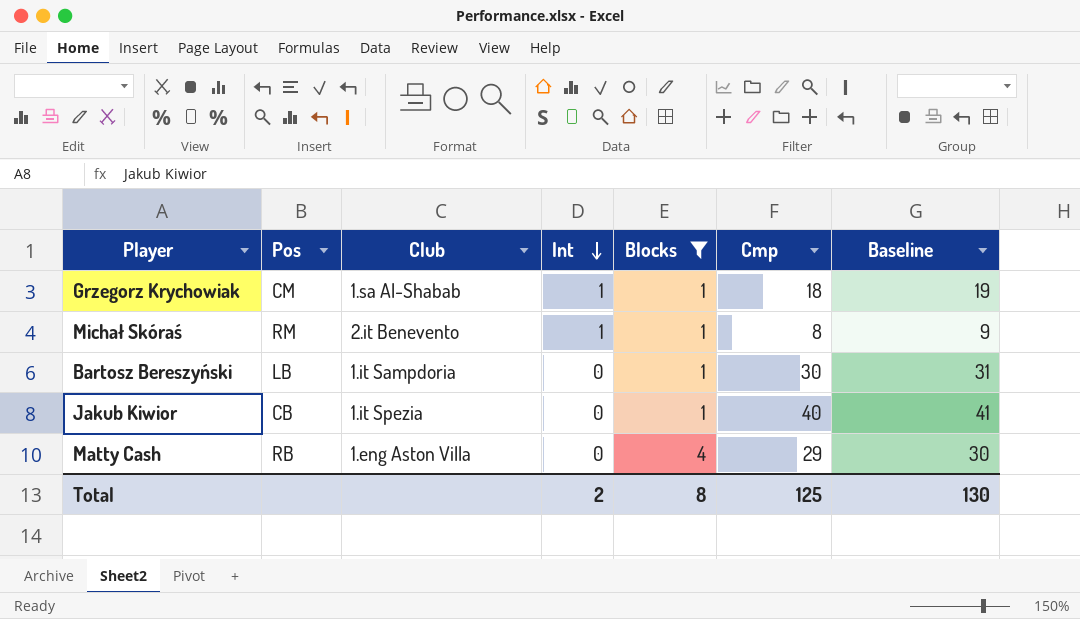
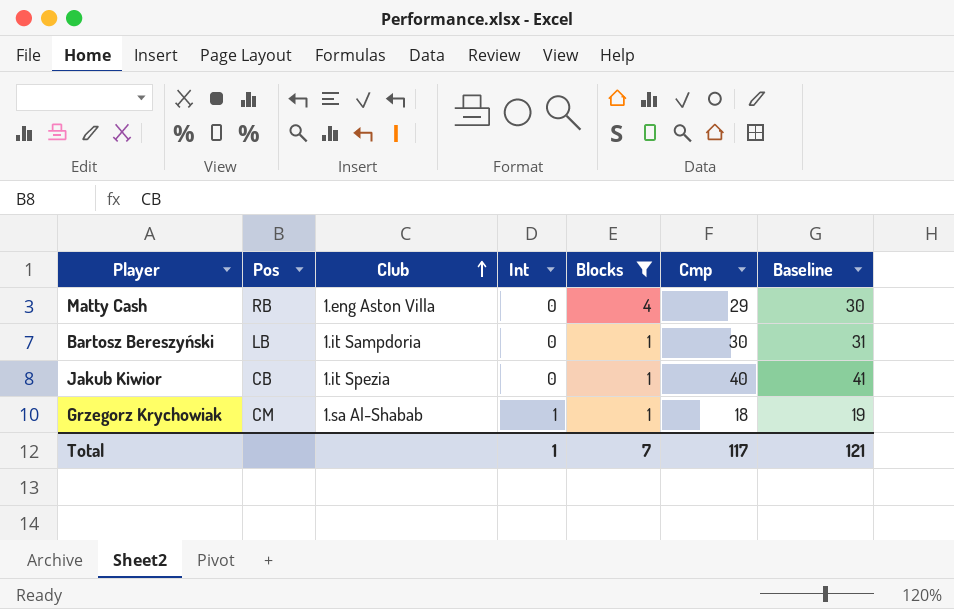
row order: Int descending -> Club ascending
row Michał Skóraś: RM | 2.it Benevento | 1 | 1 | 8 | 9 -> none
Total | Int: 2 -> 1
Total | Blocks: 8 -> 7
Total | Cmp: 125 -> 117
Total | Baseline: 130 -> 121

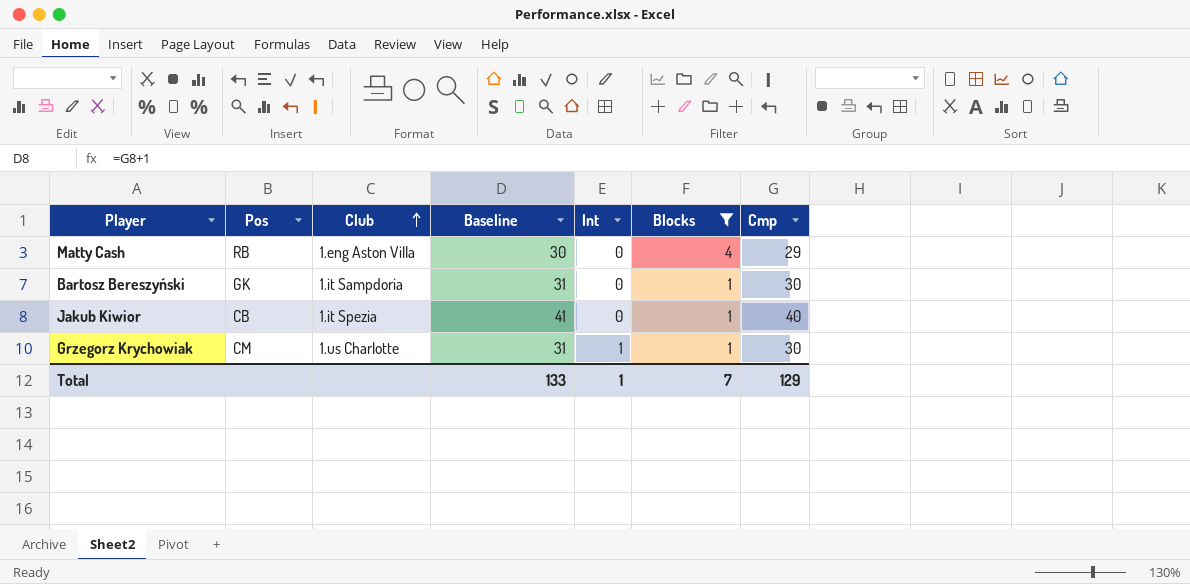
column Baseline | position: 7 -> 4
Bartosz Bereszyński | Pos: LB -> GK
Grzegorz Krychowiak | Club: 1.sa Al-Shabab -> 1.us Charlotte
Grzegorz Krychowiak | Baseline: 19 -> 31
Grzegorz Krychowiak | Cmp: 18 -> 30
Total | Baseline: 121 -> 133
Total | Cmp: 117 -> 129

